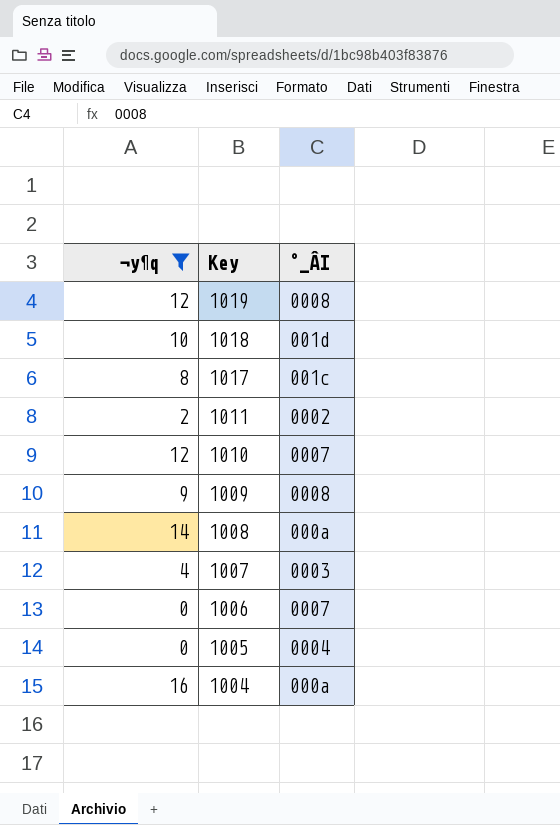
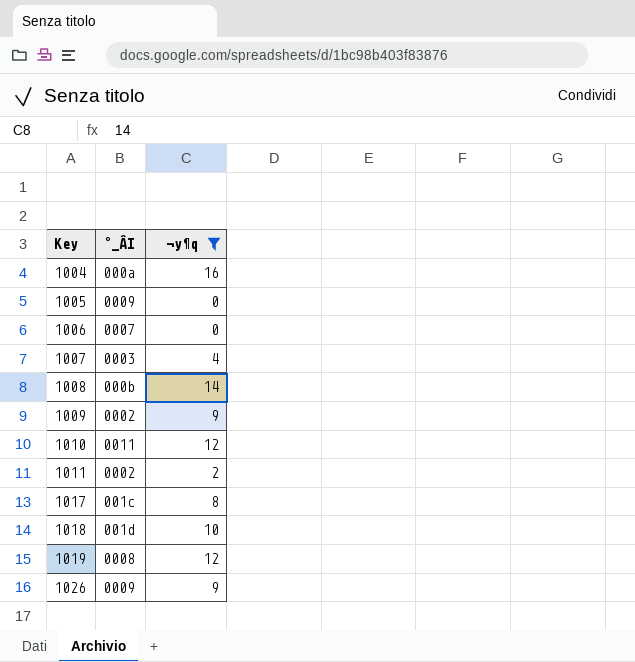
row order: Key descending -> Key ascending
column ¬y¶q | position: 1 -> 3
1005 | °_ÂI: 0004 -> 0009
1008 | °_ÂI: 000a -> 000b
1009 | °_ÂI: 0008 -> 0002
1010 | °_ÂI: 0007 -> 0011
row 1026: none -> 0009 | 9

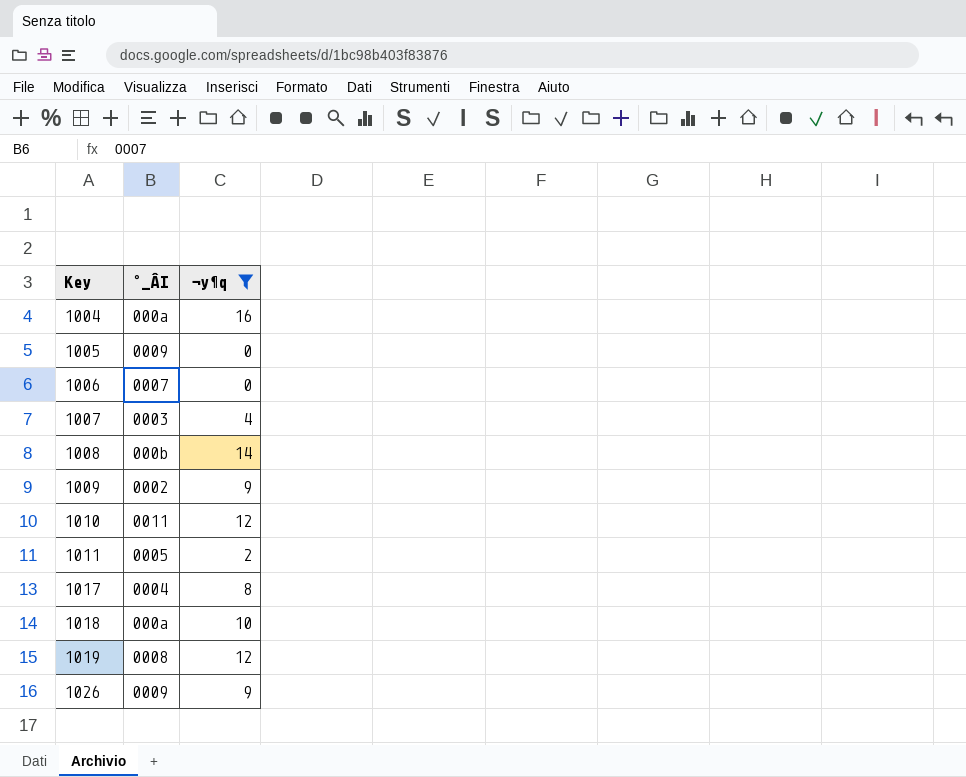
1011 | °_ÂI: 0002 -> 0005
1017 | °_ÂI: 001c -> 0004
1018 | °_ÂI: 001d -> 000a

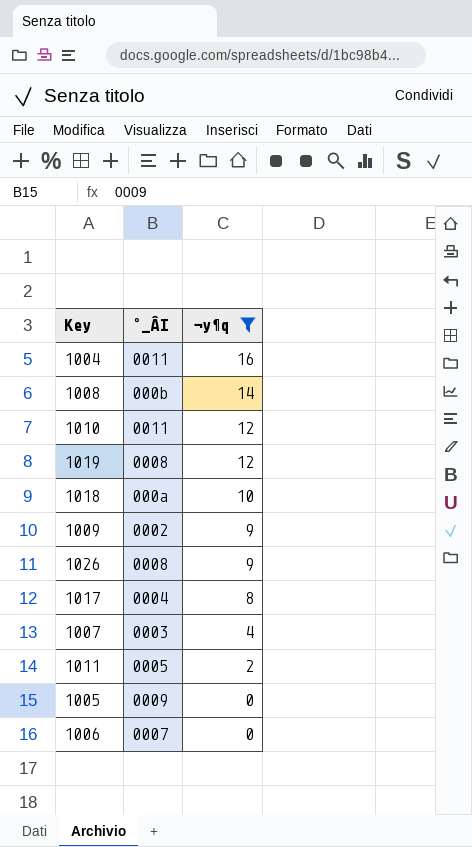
row order: Key ascending -> ¬y¶q descending
1004 | °_ÂI: 000a -> 0011
1026 | °_ÂI: 0009 -> 0008

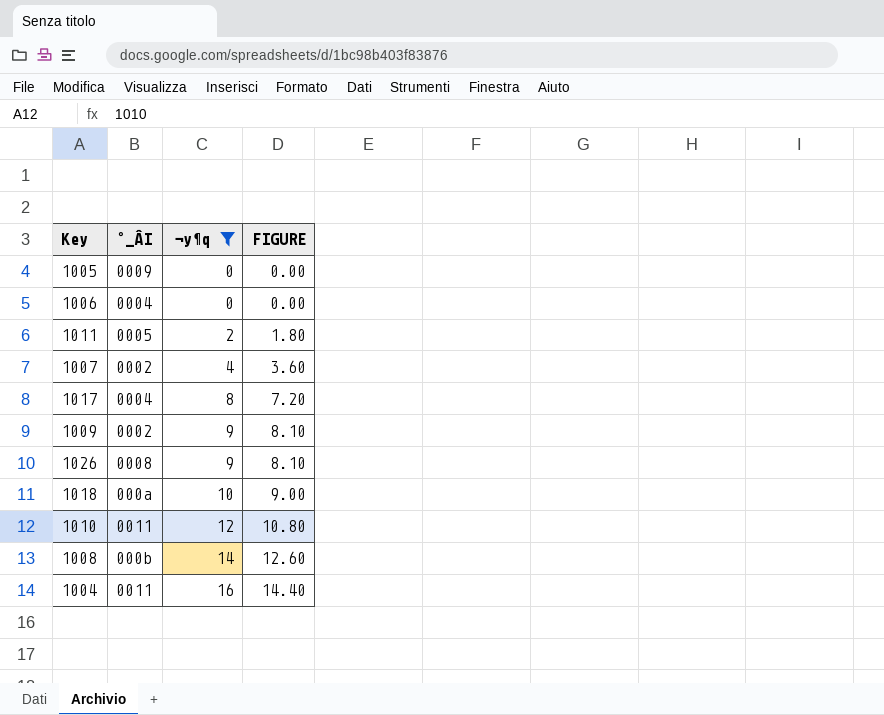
row order: ¬y¶q descending -> ¬y¶q ascending
column FIGURE | formula: none -> [¬y¶q] * 0.9
row 1019: 0008 | 12 -> none
1006 | °_ÂI: 0007 -> 0004
1007 | °_ÂI: 0003 -> 0002

